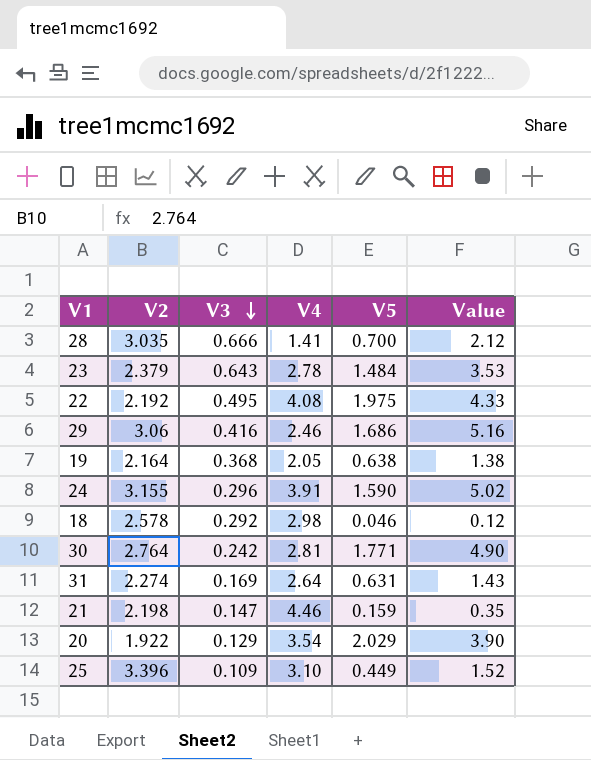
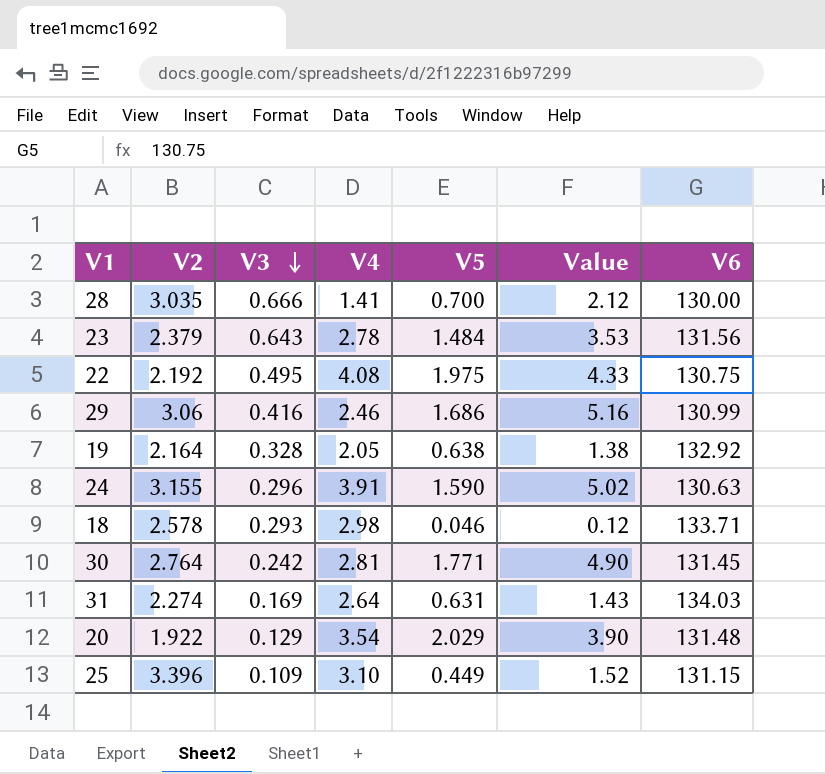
column V6 | position: none -> 7
row 21: 2.198 | 0.147 | 4.46 | 0.159 | 0.35 -> none
19 | V3: 0.368 -> 0.328
18 | V3: 0.292 -> 0.293

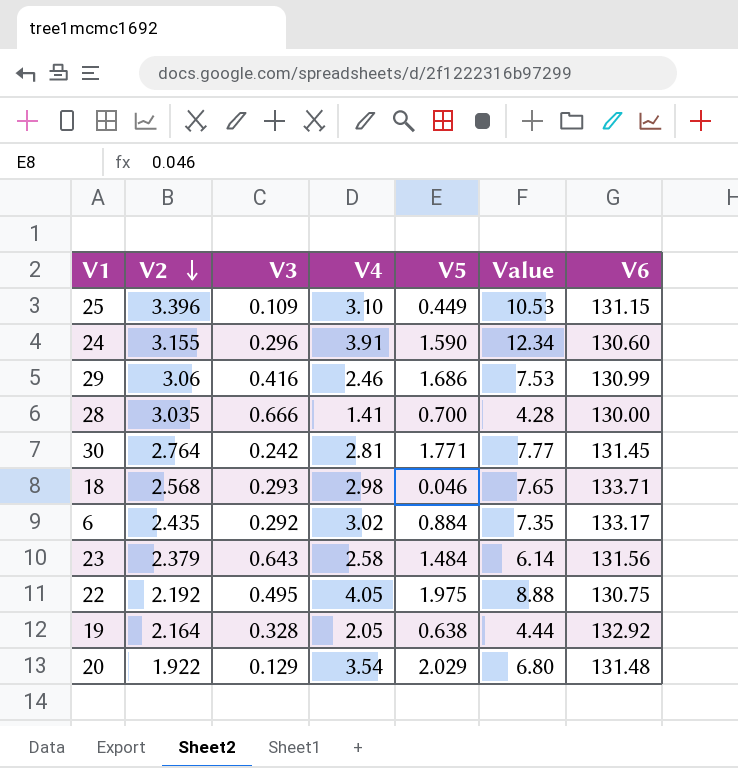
row order: V3 descending -> V2 descending
column Value | formula: [V2] * [V5] -> [V2] * [V4]
row 31: 2.274 | 0.169 | 2.64 | 0.631 | 1.43 | 134.03 -> none
24 | V6: 130.63 -> 130.60
18 | V2: 2.578 -> 2.568
row 6: none -> 2.435 | 0.292 | 3.02 | 0.884 | 7.35 | 133.17
23 | V4: 2.78 -> 2.58
22 | V4: 4.08 -> 4.05

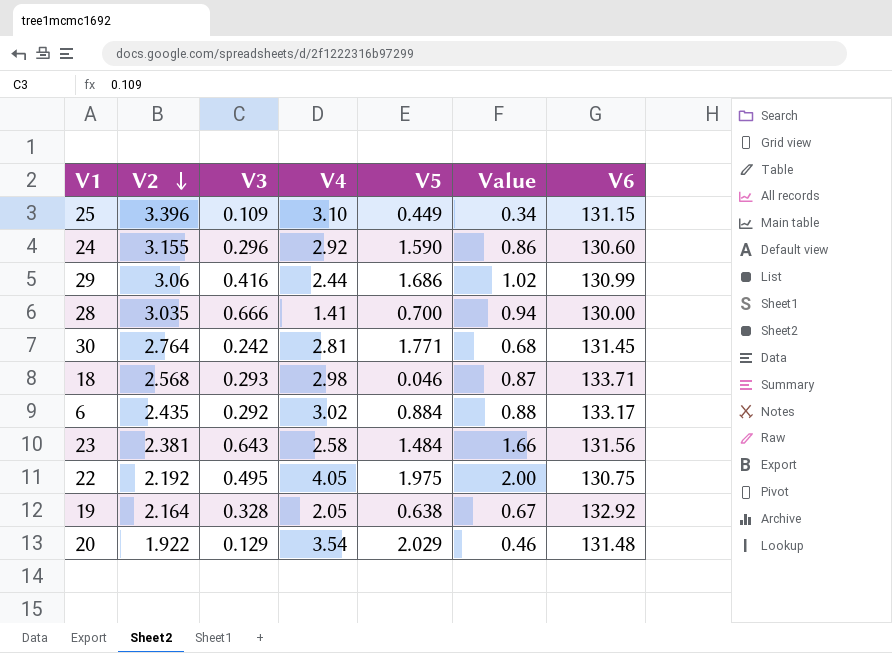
column Value | formula: [V2] * [V4] -> [V3] * [V4]
24 | V4: 3.91 -> 2.92
29 | V4: 2.46 -> 2.44
23 | V2: 2.379 -> 2.381

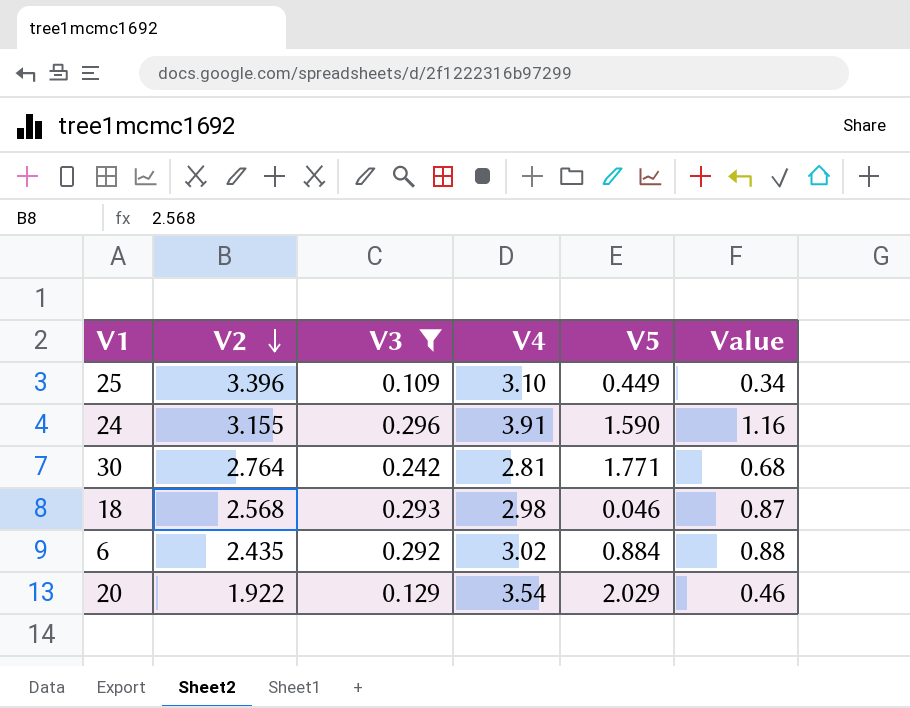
filter: none -> V3 <= 0.296
column V6 | position: 7 -> none
24 | V4: 2.92 -> 3.91
24 | Value: 0.86 -> 1.16

